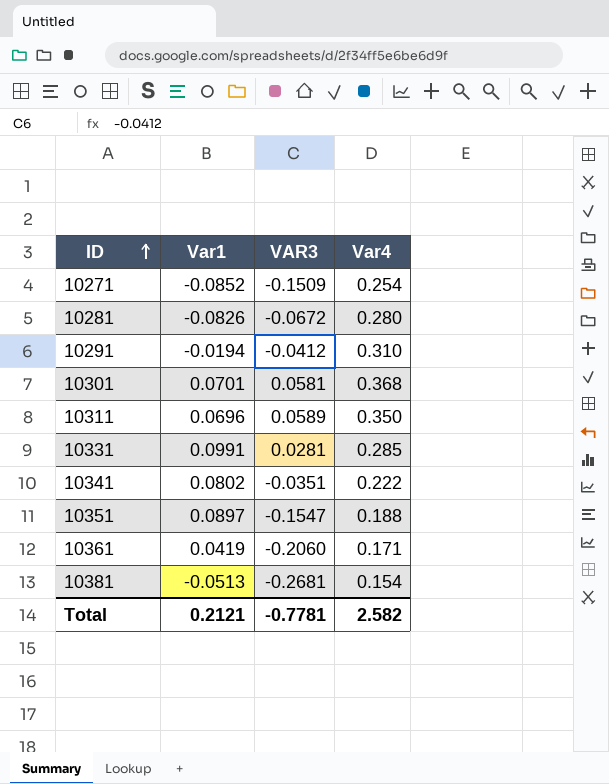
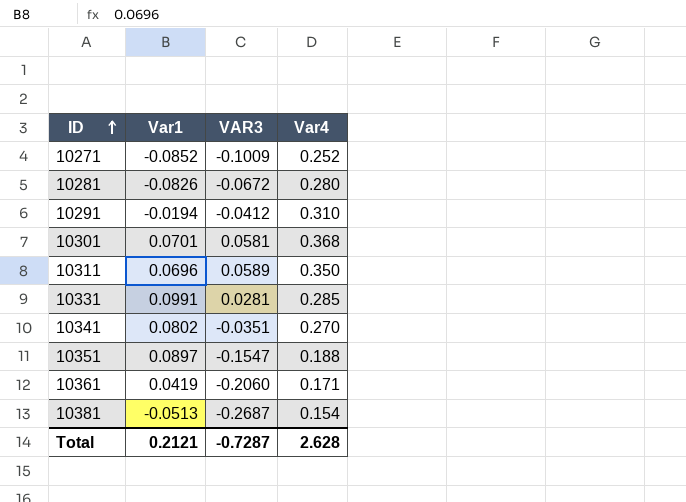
10271 | VAR3: -0.1509 -> -0.1009
10271 | Var4: 0.254 -> 0.252
10341 | Var4: 0.222 -> 0.270
10381 | VAR3: -0.2681 -> -0.2687
Total | VAR3: -0.7781 -> -0.7287
Total | Var4: 2.582 -> 2.628

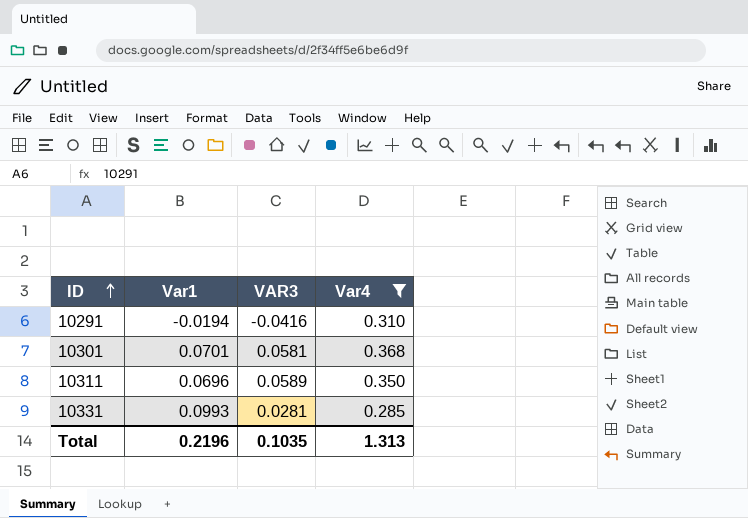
filter: none -> Var4 >= 0.285
10291 | VAR3: -0.0412 -> -0.0416
10331 | Var1: 0.0991 -> 0.0993
Total | Var1: 0.2121 -> 0.2196
Total | VAR3: -0.7287 -> 0.1035
Total | Var4: 2.628 -> 1.313

